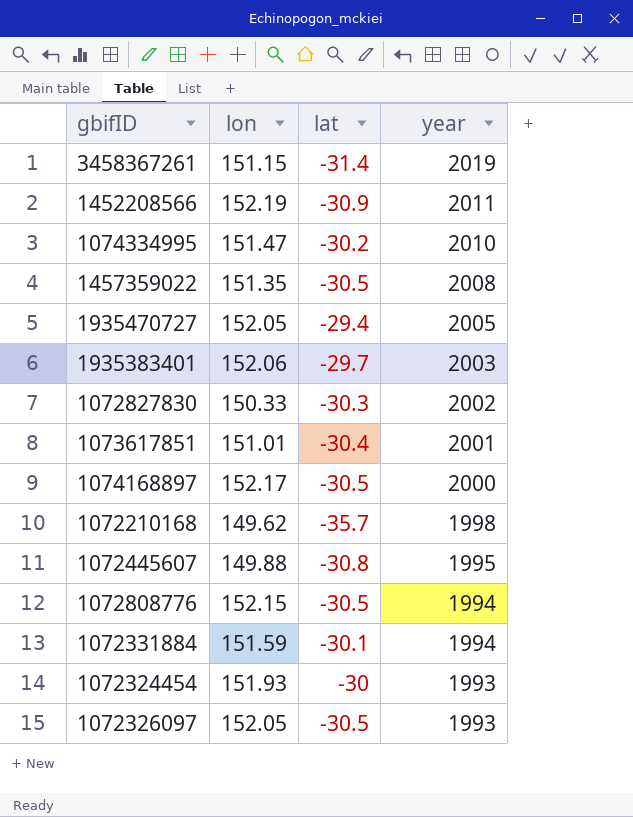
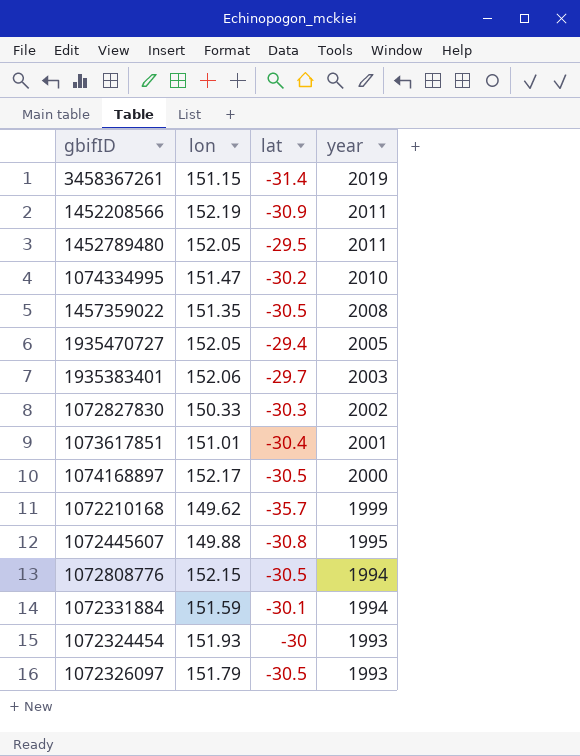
row 1452789480: none -> 152.05 | -29.5 | 2011
1072210168 | year: 1998 -> 1999
1072326097 | lon: 152.05 -> 151.79

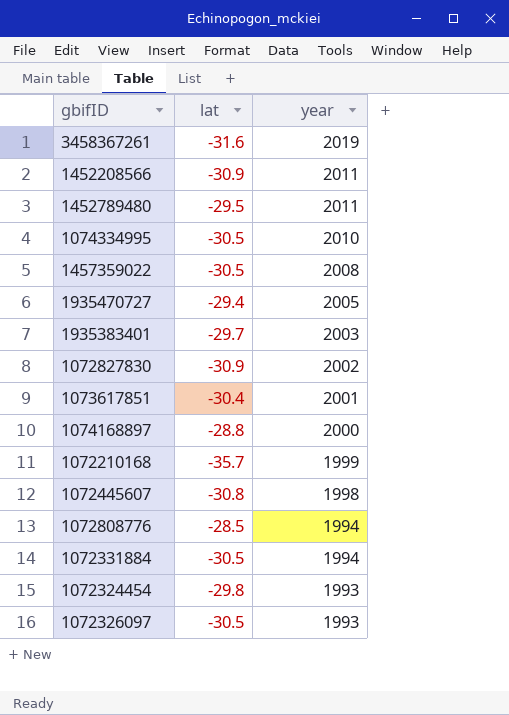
column lon | position: 2 -> none
3458367261 | lat: -31.4 -> -31.6
1074334995 | lat: -30.2 -> -30.5
1072827830 | lat: -30.3 -> -30.9
1074168897 | lat: -30.5 -> -28.8
1072445607 | year: 1995 -> 1998
1072808776 | lat: -30.5 -> -28.5
1072331884 | lat: -30.1 -> -30.5
1072324454 | lat: -30 -> -29.8

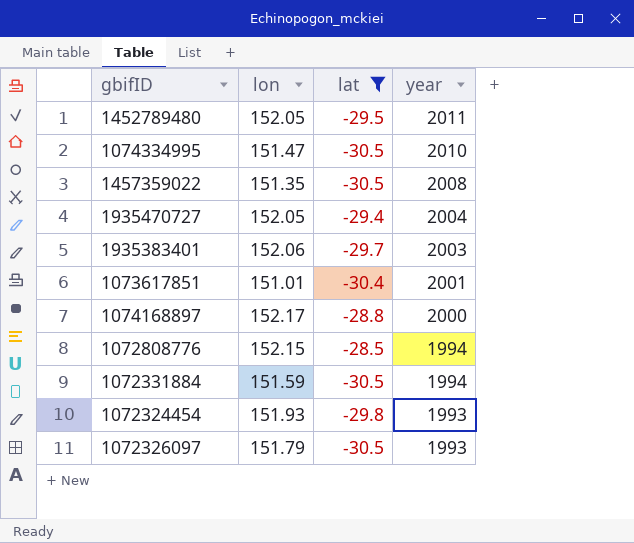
filter: none -> lat >= -30.5
column lon | position: none -> 2
1935470727 | year: 2005 -> 2004

